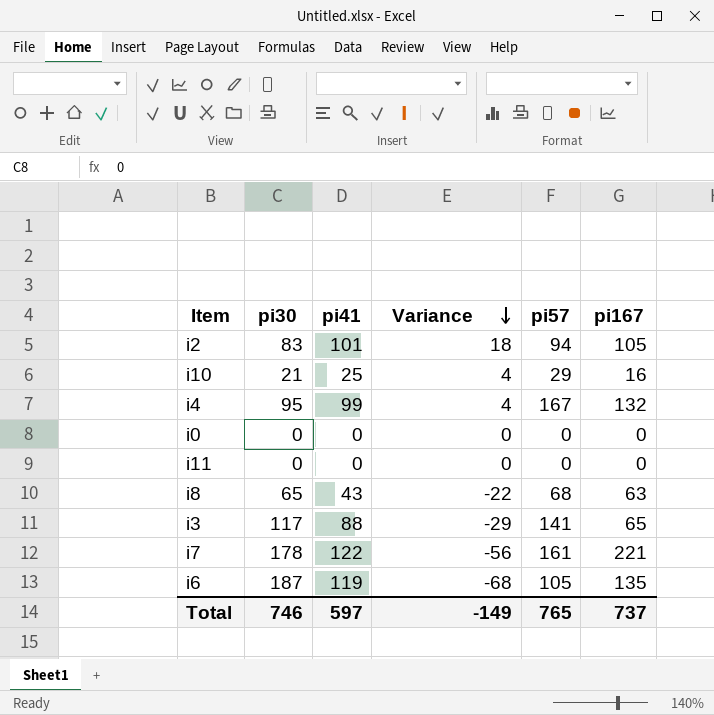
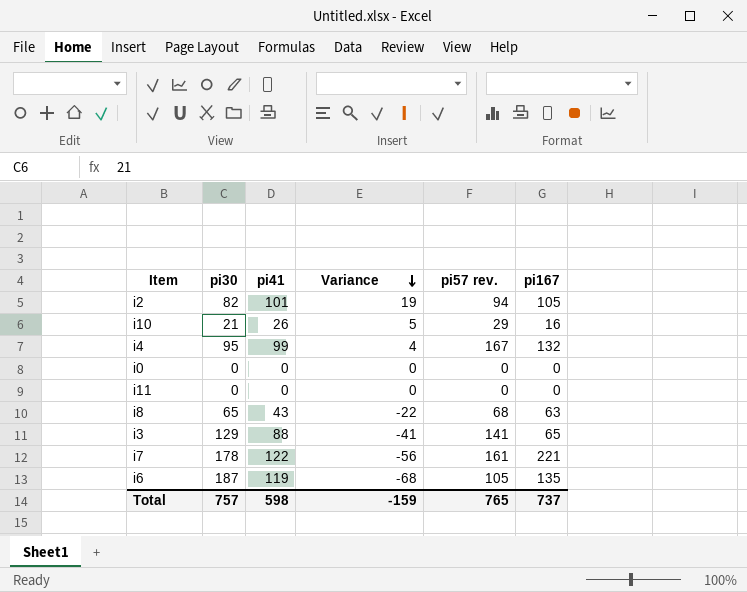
column name: pi57 -> pi57 rev.
i2 | pi30: 83 -> 82
i2 | Variance: 18 -> 19
i10 | pi41: 25 -> 26
i10 | Variance: 4 -> 5
i3 | pi30: 117 -> 129
i3 | Variance: -29 -> -41
Total | pi30: 746 -> 757
Total | pi41: 597 -> 598
Total | Variance: -149 -> -159

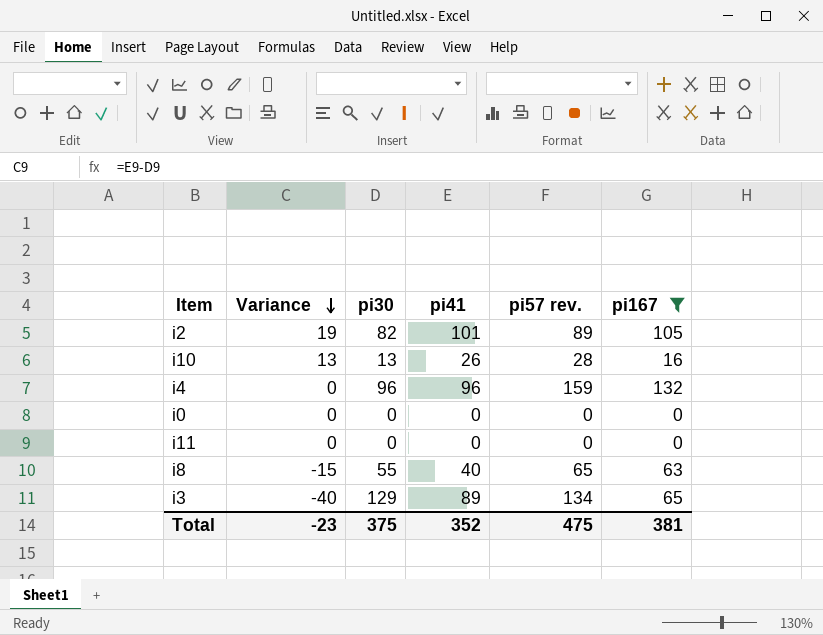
filter: none -> pi167 <= 132
column Variance | position: 4 -> 2
i2 | pi57 rev.: 94 -> 89
i10 | Variance: 5 -> 13
i10 | pi30: 21 -> 13
i10 | pi57 rev.: 29 -> 28
i4 | Variance: 4 -> 0
i4 | pi30: 95 -> 96
i4 | pi41: 99 -> 96
i4 | pi57 rev.: 167 -> 159
i8 | Variance: -22 -> -15
i8 | pi30: 65 -> 55
i8 | pi41: 43 -> 40
i8 | pi57 rev.: 68 -> 65
i3 | Variance: -41 -> -40
i3 | pi41: 88 -> 89
i3 | pi57 rev.: 141 -> 134
Total | Variance: -159 -> -23
Total | pi30: 757 -> 375
Total | pi41: 598 -> 352
Total | pi57 rev.: 765 -> 475
Total | pi167: 737 -> 381

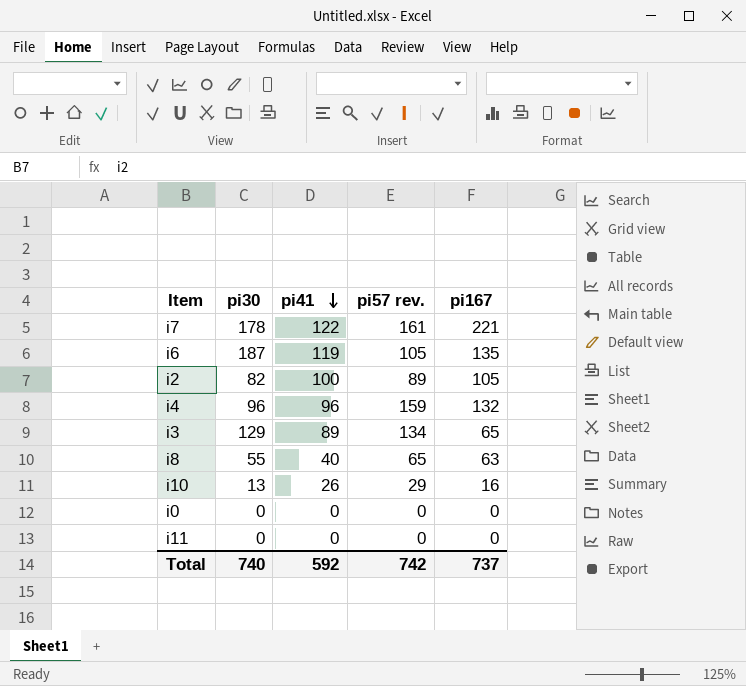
filter: pi167 <= 132 -> none
row order: Variance descending -> pi41 descending
column Variance | formula: [pi41] - [pi30] -> none
i2 | pi41: 101 -> 100
i10 | pi57 rev.: 28 -> 29
Total | pi30: 375 -> 740
Total | pi41: 352 -> 592
Total | pi57 rev.: 475 -> 742
Total | pi167: 381 -> 737

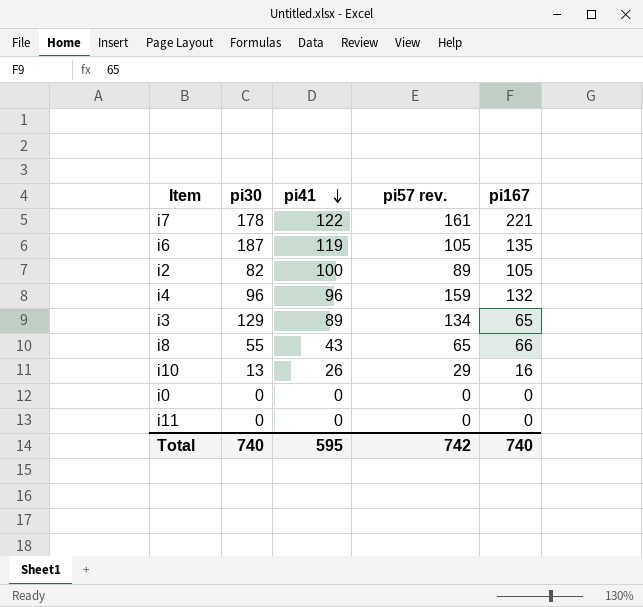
i8 | pi41: 40 -> 43
i8 | pi167: 63 -> 66
Total | pi41: 592 -> 595
Total | pi167: 737 -> 740

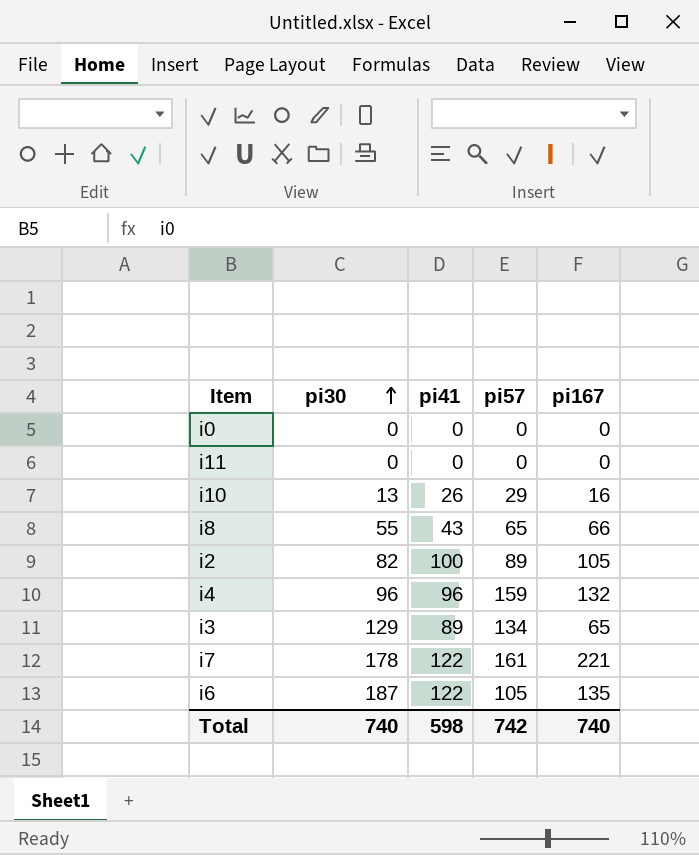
row order: pi41 descending -> pi30 ascending
column name: pi57 rev. -> pi57
i6 | pi41: 119 -> 122
Total | pi41: 595 -> 598

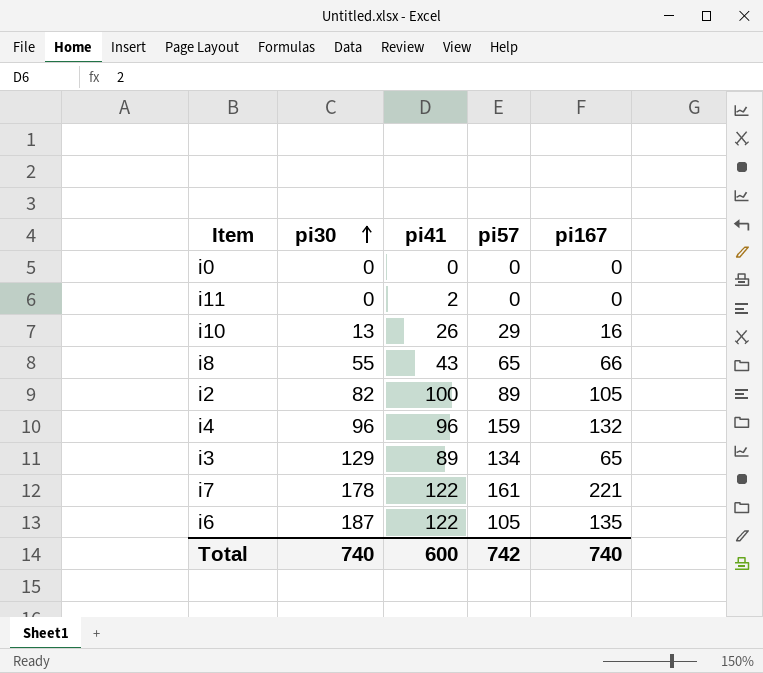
i11 | pi41: 0 -> 2
Total | pi41: 598 -> 600

